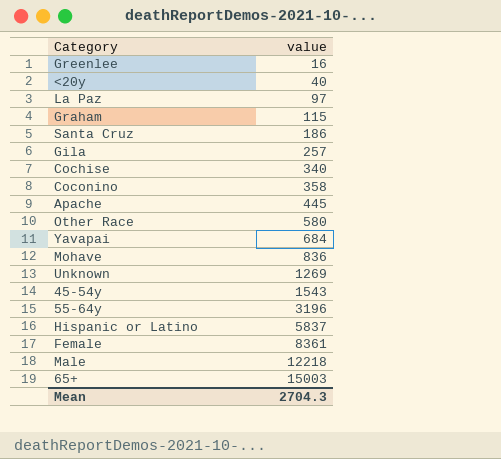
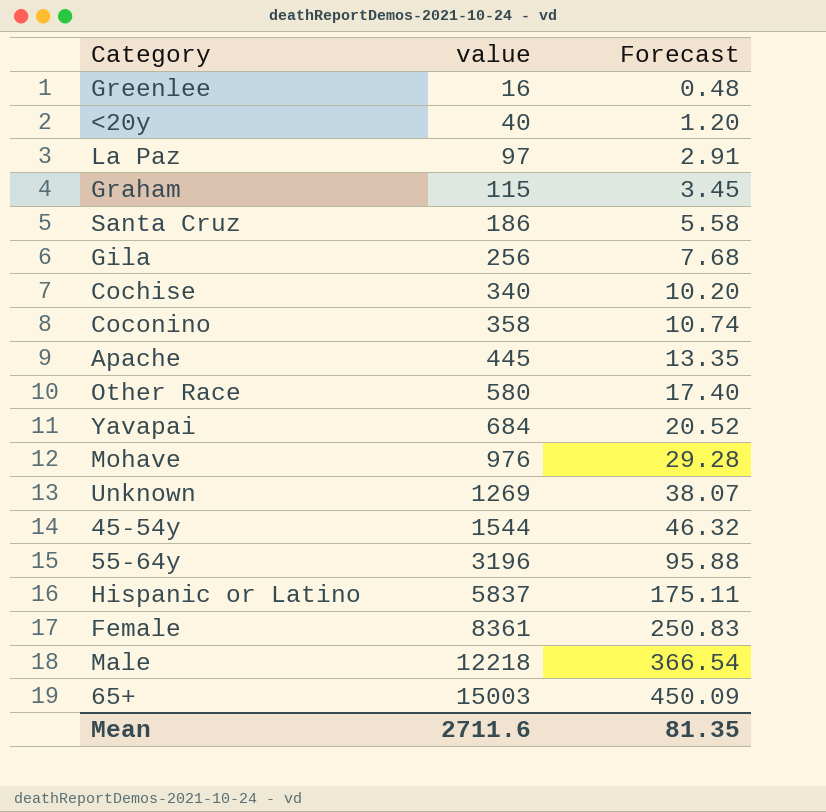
column Forecast | formula: none -> [value] * 0.03
Gila | value: 257 -> 256
Mohave | value: 836 -> 976
45-54y | value: 1543 -> 1544
Mean | value: 2704.3 -> 2711.6

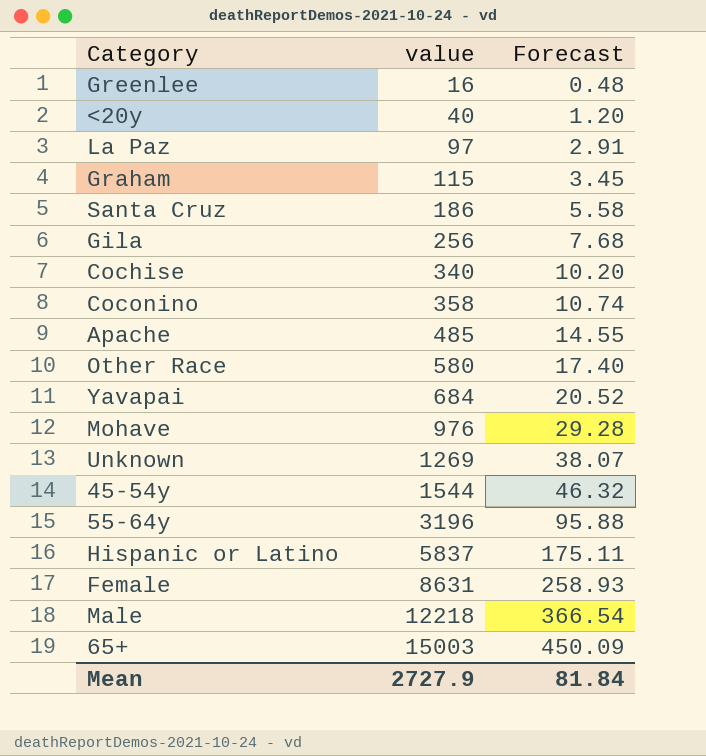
Apache | value: 445 -> 485
Apache | Forecast: 13.35 -> 14.55
Female | value: 8361 -> 8631
Female | Forecast: 250.83 -> 258.93
Mean | value: 2711.6 -> 2727.9
Mean | Forecast: 81.35 -> 81.84

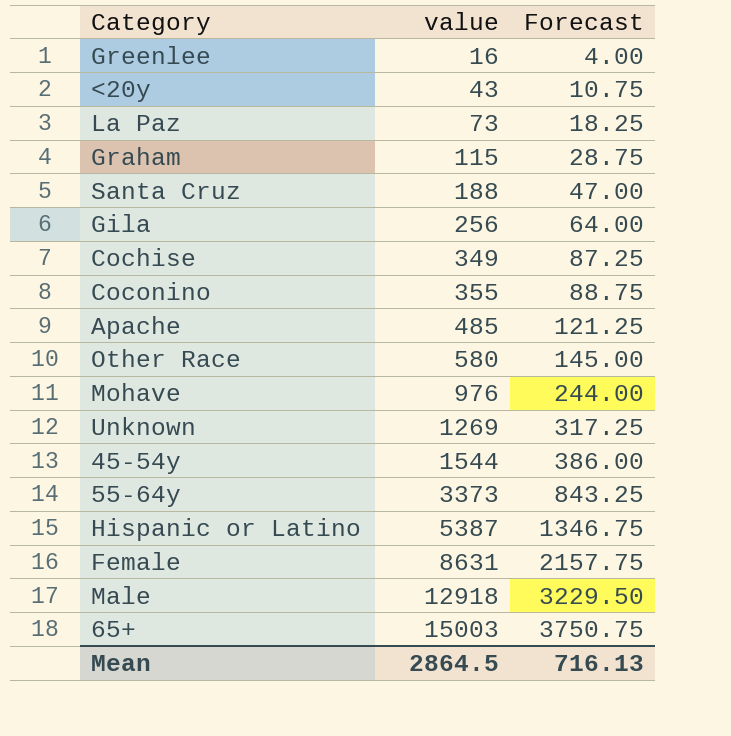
column Forecast | formula: [value] * 0.03 -> [value] * 0.25
row Yavapai: 684 | 20.52 -> none
<20y | value: 40 -> 43
La Paz | value: 97 -> 73
Santa Cruz | value: 186 -> 188
Cochise | value: 340 -> 349
Coconino | value: 358 -> 355
55-64y | value: 3196 -> 3373
Hispanic or Latino | value: 5837 -> 5387
Male | value: 12218 -> 12918
Mean | value: 2727.9 -> 2864.5
Mean | Forecast: 81.84 -> 716.13

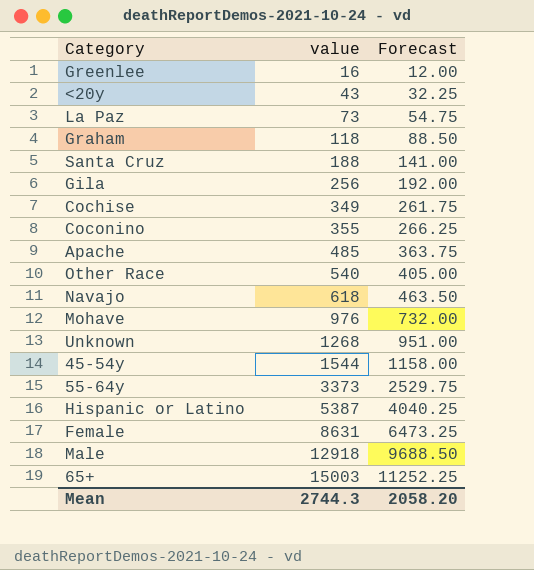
column Forecast | formula: [value] * 0.25 -> [value] * 0.75
Graham | value: 115 -> 118
Other Race | value: 580 -> 540
row Navajo: none -> 618 | 463.50
Unknown | value: 1269 -> 1268
Mean | value: 2864.5 -> 2744.3
Mean | Forecast: 716.13 -> 2058.20

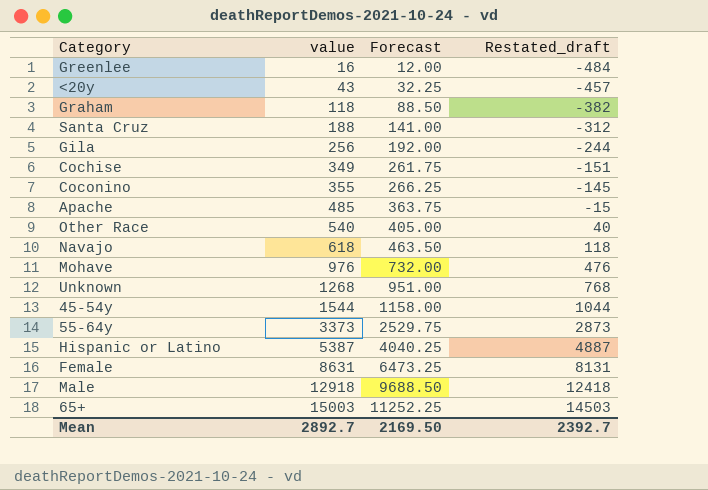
column Restated_draft | formula: none -> [value] - 500
row La Paz: 73 | 54.75 -> none
Mean | value: 2744.3 -> 2892.7
Mean | Forecast: 2058.20 -> 2169.50

